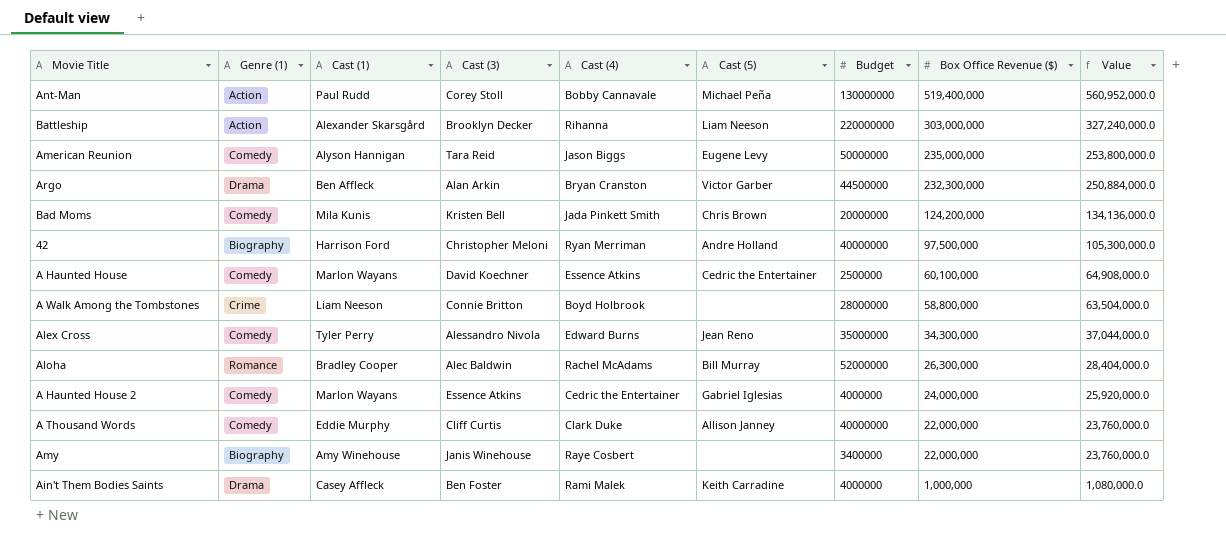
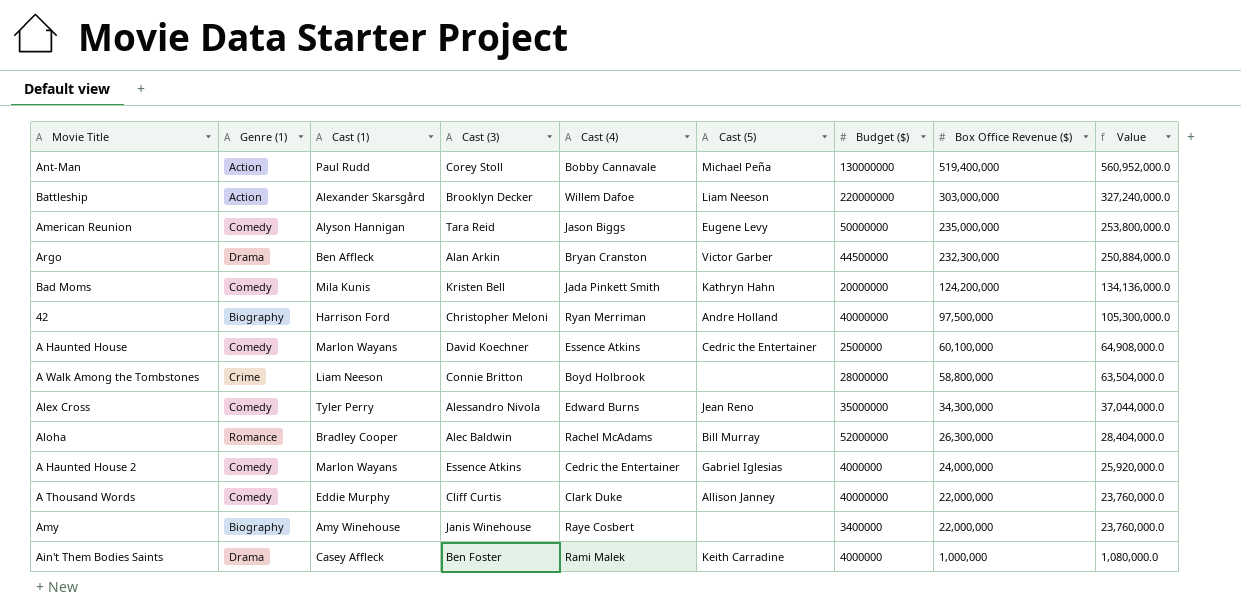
column name: Budget -> Budget ($)
Battleship | Cast (4): Rihanna -> Willem Dafoe
Bad Moms | Cast (5): Chris Brown -> Kathryn Hahn

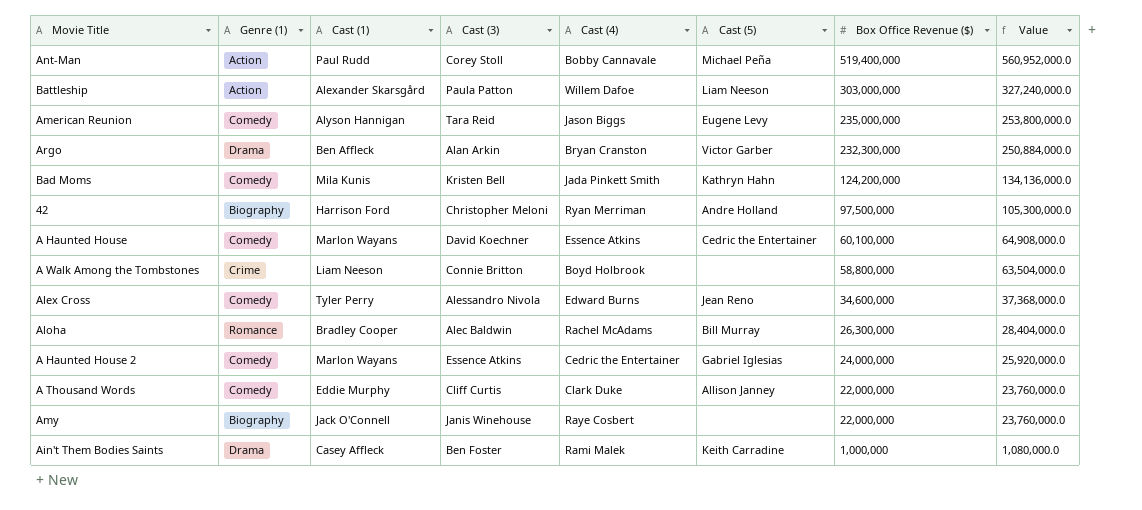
column Budget ($) | position: 7 -> none
Battleship | Cast (3): Brooklyn Decker -> Paula Patton
Alex Cross | Box Office Revenue ($): 34,300,000 -> 34,600,000
Alex Cross | Value: 37,044,000.0 -> 37,368,000.0
Amy | Cast (1): Amy Winehouse -> Jack O'Connell

